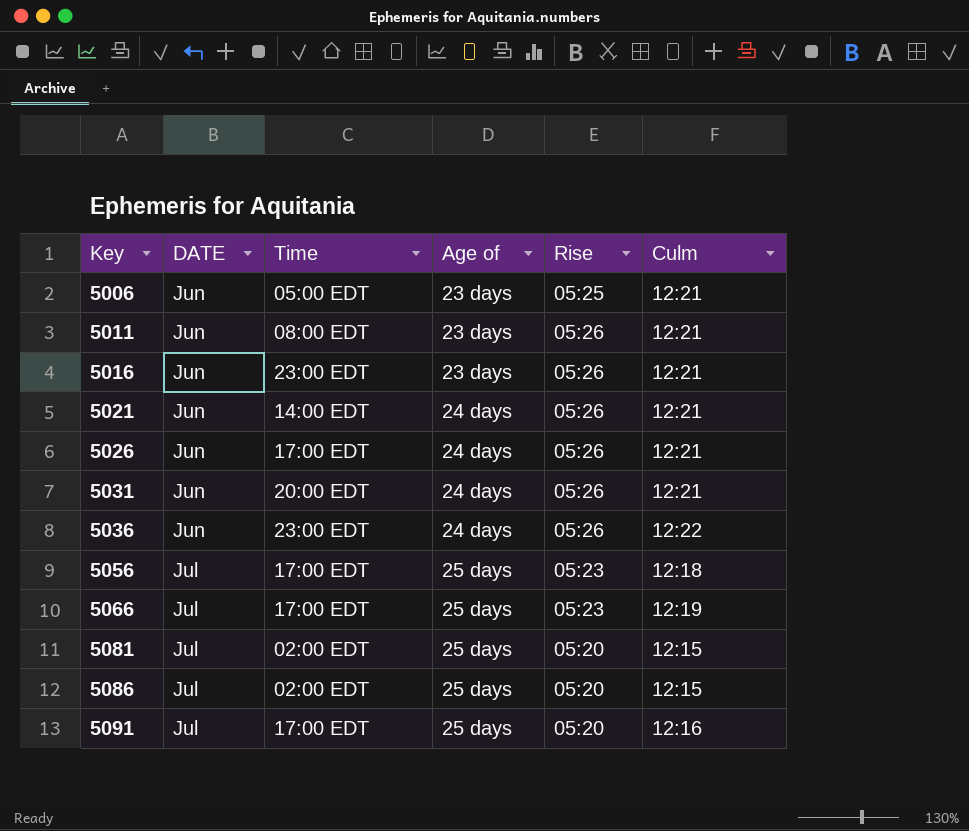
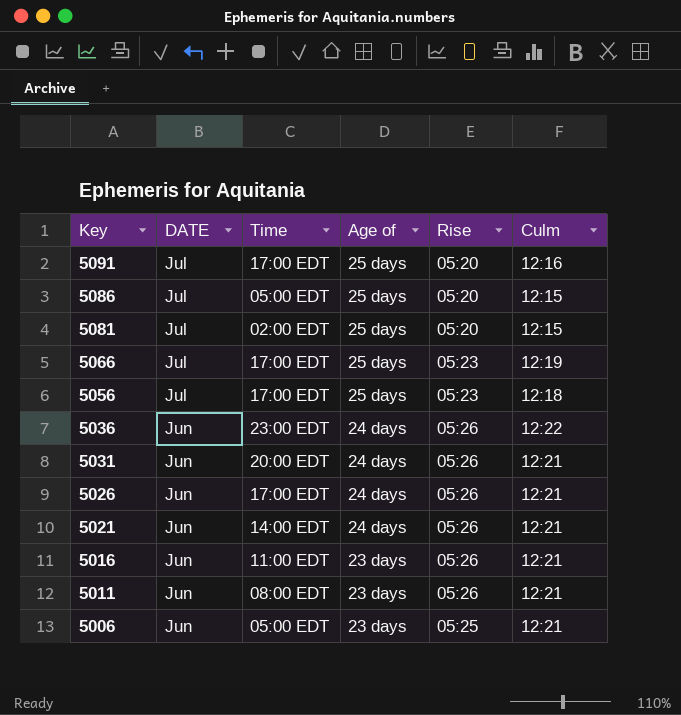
row order: Key ascending -> Key descending
5086 | Time: 02:00 EDT -> 05:00 EDT
5016 | Time: 23:00 EDT -> 11:00 EDT

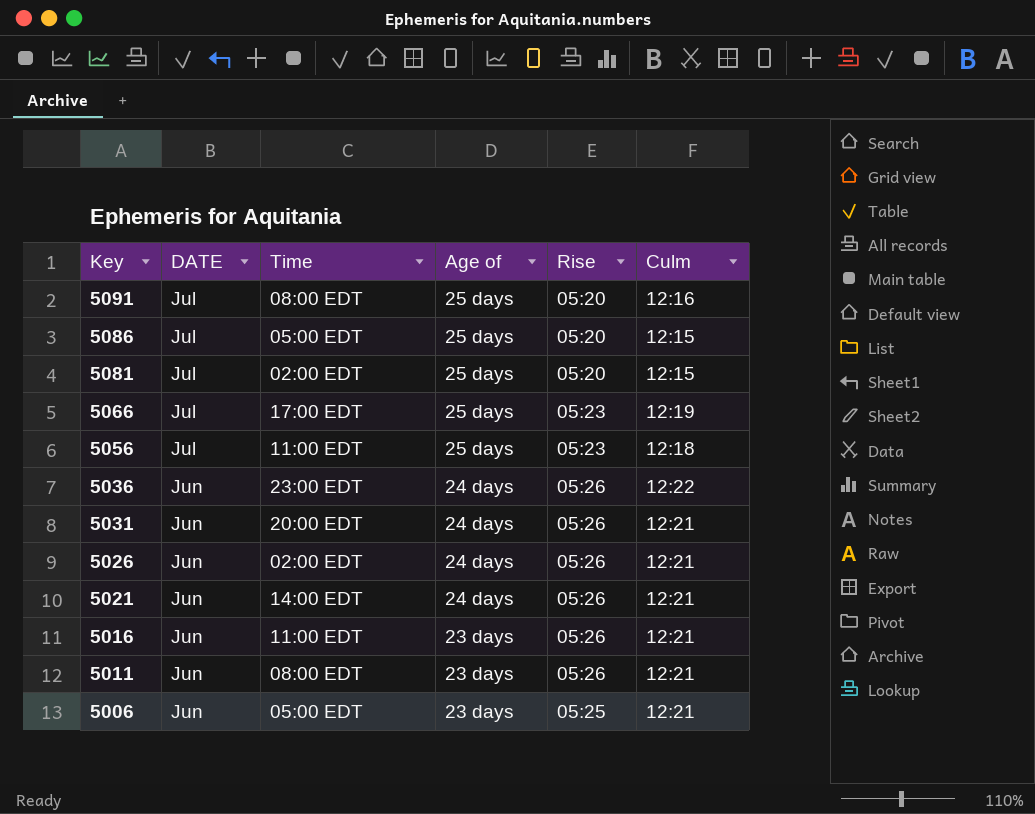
5091 | Time: 17:00 EDT -> 08:00 EDT
5056 | Time: 17:00 EDT -> 11:00 EDT
5026 | Time: 17:00 EDT -> 02:00 EDT

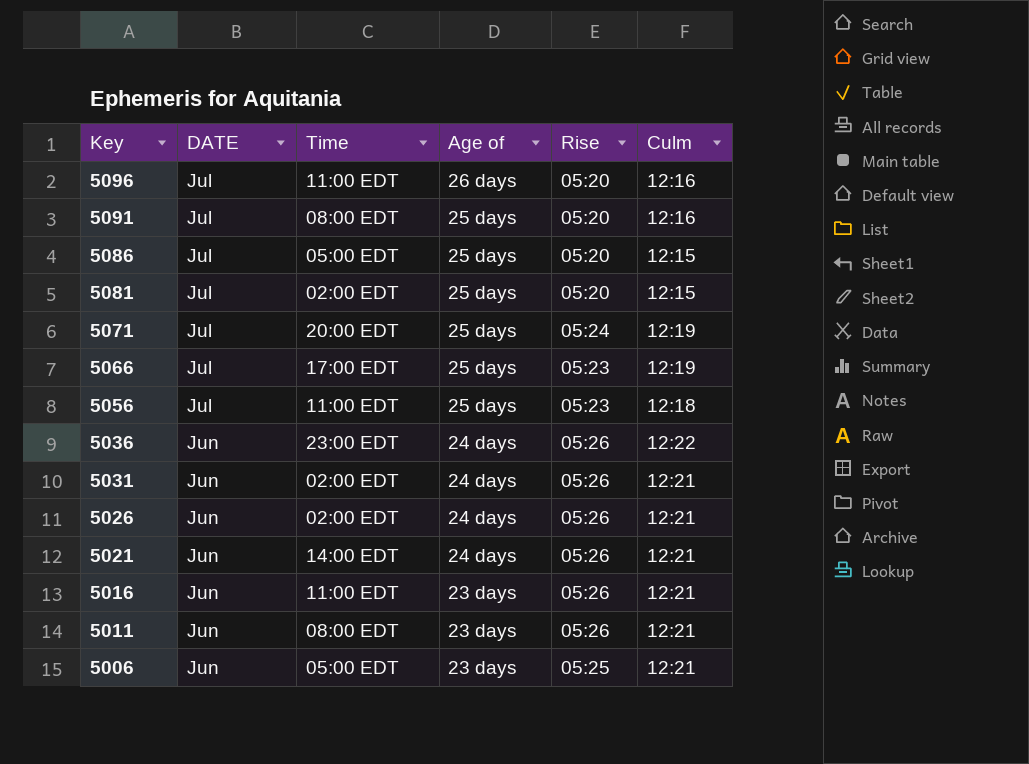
row 5096: none -> Jul | 11:00 EDT | 26 days | 05:20 | 12:16
row 5071: none -> Jul | 20:00 EDT | 25 days | 05:24 | 12:19
5031 | Time: 20:00 EDT -> 02:00 EDT

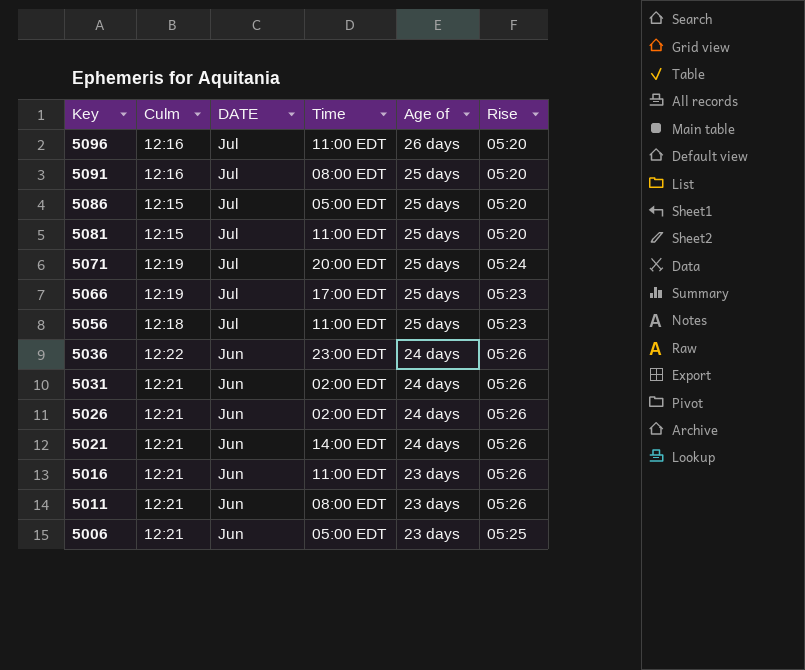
column Culm | position: 6 -> 2
5081 | Time: 02:00 EDT -> 11:00 EDT

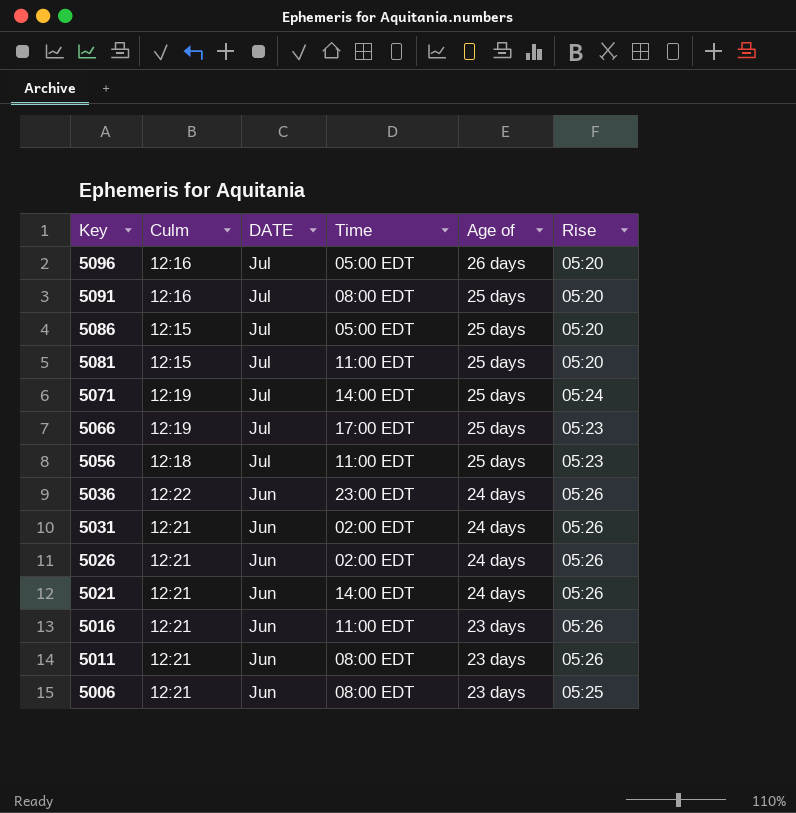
5096 | Time: 11:00 EDT -> 05:00 EDT
5071 | Time: 20:00 EDT -> 14:00 EDT
5006 | Time: 05:00 EDT -> 08:00 EDT

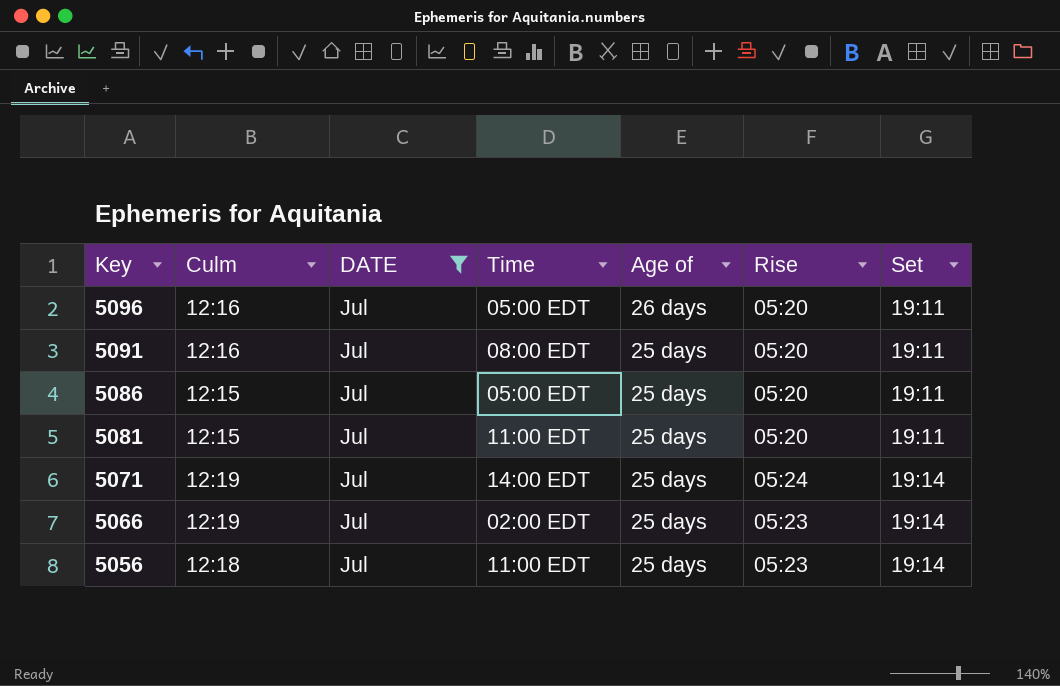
filter: none -> DATE = Jul
column Set | position: none -> 7
5066 | Time: 17:00 EDT -> 02:00 EDT

